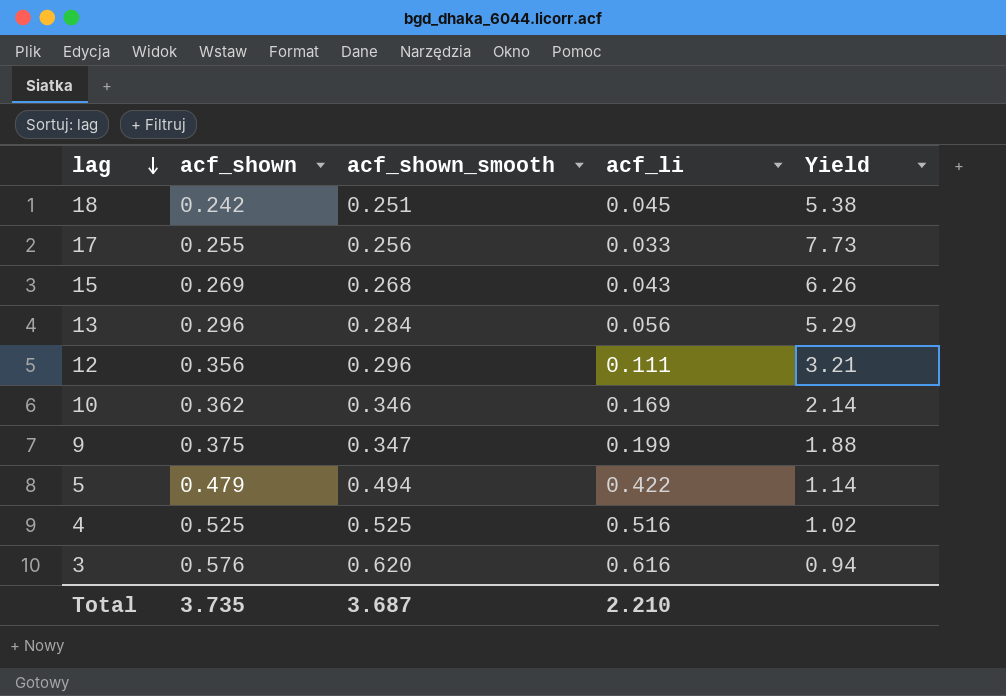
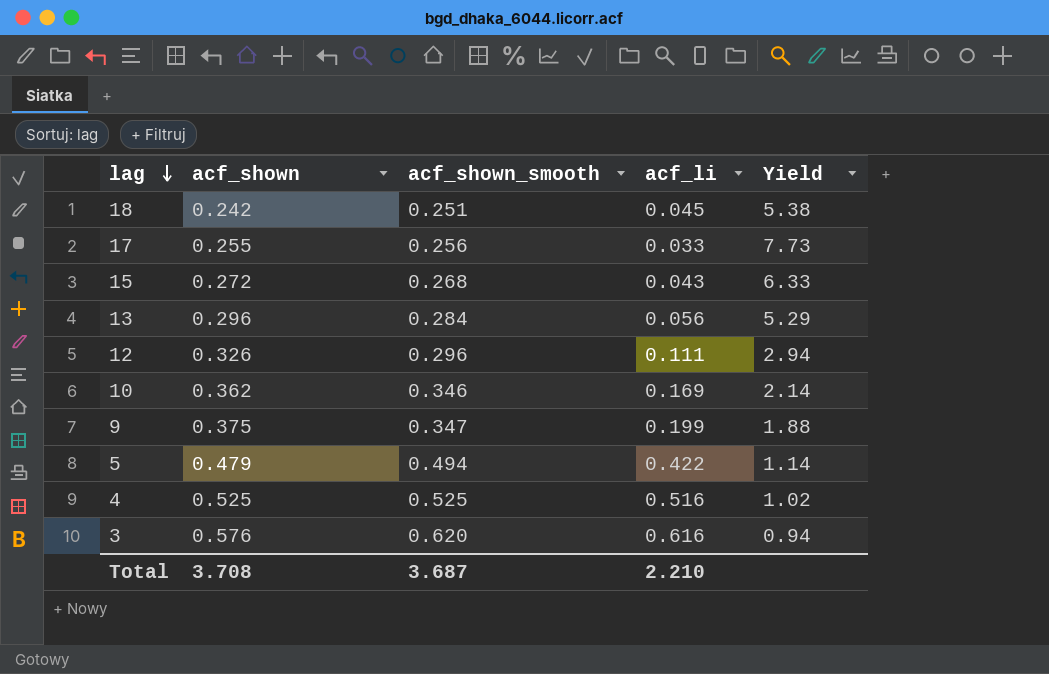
15 | acf_shown: 0.269 -> 0.272
15 | Yield: 6.26 -> 6.33
12 | acf_shown: 0.356 -> 0.326
12 | Yield: 3.21 -> 2.94
Total | acf_shown: 3.735 -> 3.708

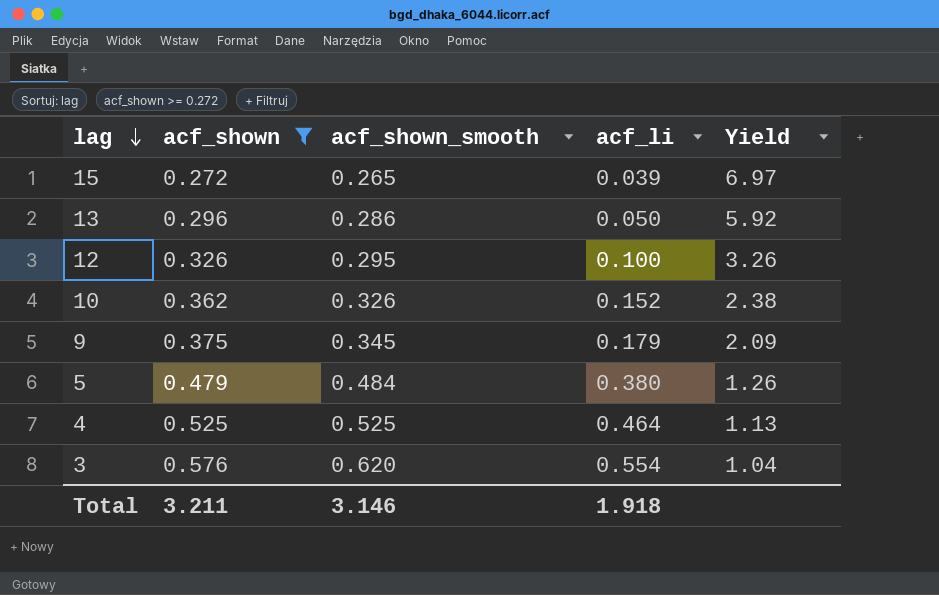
filter: none -> acf_shown >= 0.272
15 | acf_shown_smooth: 0.268 -> 0.265
15 | acf_li: 0.043 -> 0.039
15 | Yield: 6.33 -> 6.97
13 | acf_shown_smooth: 0.284 -> 0.286
13 | acf_li: 0.056 -> 0.050
13 | Yield: 5.29 -> 5.92
12 | acf_shown_smooth: 0.296 -> 0.295
12 | acf_li: 0.111 -> 0.100
12 | Yield: 2.94 -> 3.26
10 | acf_shown_smooth: 0.346 -> 0.326
10 | acf_li: 0.169 -> 0.152
10 | Yield: 2.14 -> 2.38
9 | acf_shown_smooth: 0.347 -> 0.345
9 | acf_li: 0.199 -> 0.179
9 | Yield: 1.88 -> 2.09
5 | acf_shown_smooth: 0.494 -> 0.484
5 | acf_li: 0.422 -> 0.380
5 | Yield: 1.14 -> 1.26
4 | acf_li: 0.516 -> 0.464
4 | Yield: 1.02 -> 1.13
3 | acf_li: 0.616 -> 0.554
3 | Yield: 0.94 -> 1.04
Total | acf_shown: 3.708 -> 3.211
Total | acf_shown_smooth: 3.687 -> 3.146
Total | acf_li: 2.210 -> 1.918

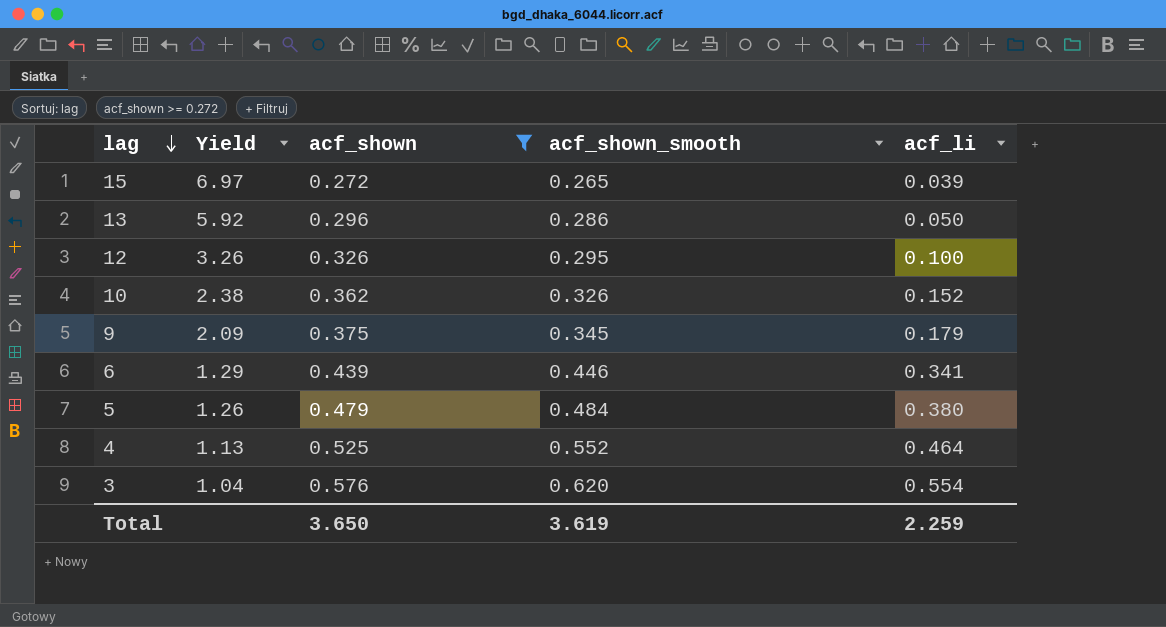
column Yield | position: 5 -> 2
row 6: none -> 1.29 | 0.439 | 0.446 | 0.341
4 | acf_shown_smooth: 0.525 -> 0.552
Total | acf_shown: 3.211 -> 3.650
Total | acf_shown_smooth: 3.146 -> 3.619
Total | acf_li: 1.918 -> 2.259

